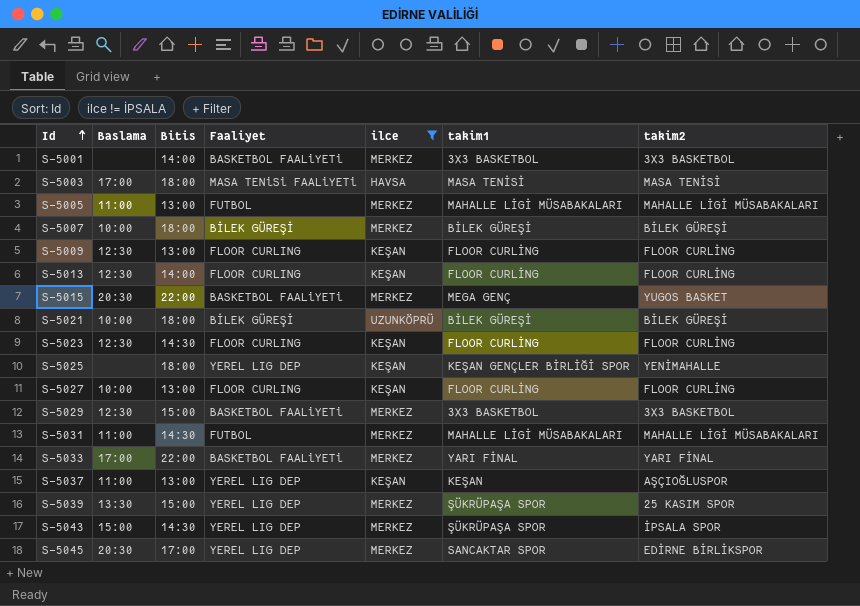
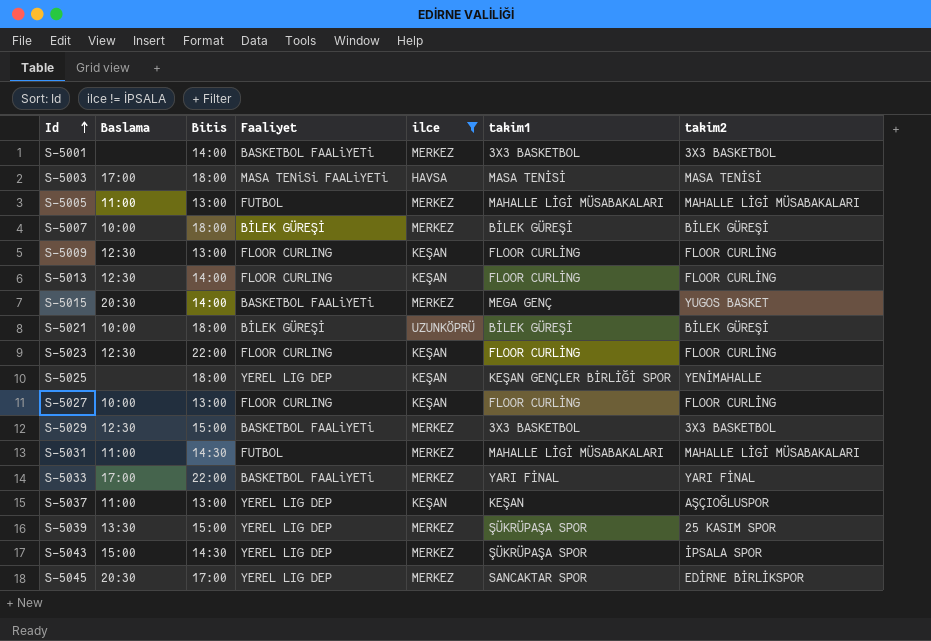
S-5015 | Bitis: 22:00 -> 14:00
S-5023 | Bitis: 14:30 -> 22:00

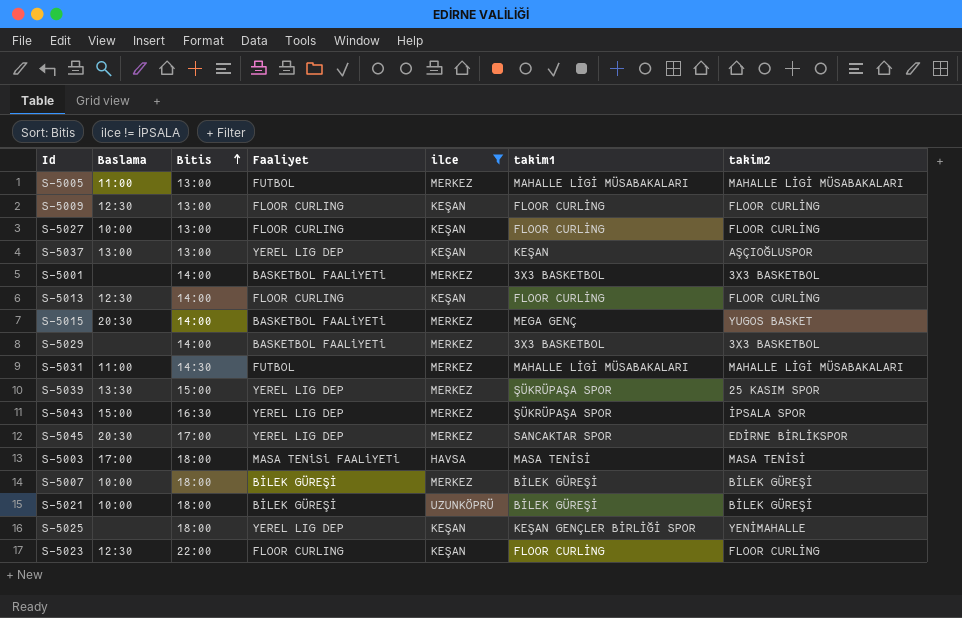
row order: Id ascending -> Bitis ascending
row S-5033: 17:00 | 22:00 | BASKETBOL FAALiYETi | MERKEZ | YARI FİNAL | YARI FİNAL -> none
S-5037 | Baslama: 11:00 -> 13:00
S-5029 | Baslama: 12:30 -> none
S-5029 | Bitis: 15:00 -> 14:00
S-5043 | Bitis: 14:30 -> 16:30

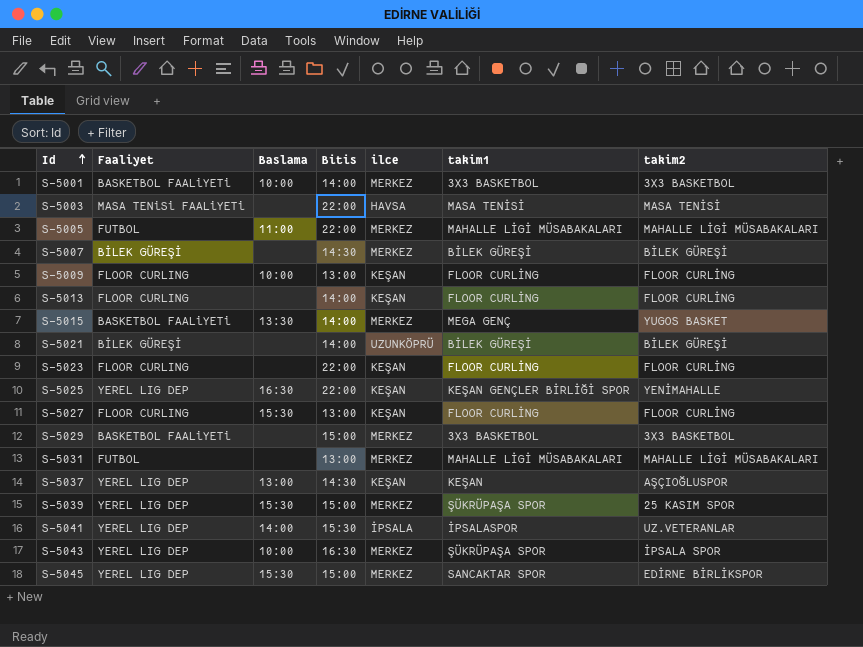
filter: ilce != İPSALA -> none
row order: Bitis ascending -> Id ascending
column Faaliyet | position: 4 -> 2
S-5001 | Baslama: none -> 10:00
S-5003 | Baslama: 17:00 -> none
S-5003 | Bitis: 18:00 -> 22:00
S-5005 | Bitis: 13:00 -> 22:00
S-5007 | Baslama: 10:00 -> none
S-5007 | Bitis: 18:00 -> 14:30
S-5009 | Baslama: 12:30 -> 10:00
S-5013 | Baslama: 12:30 -> none
S-5015 | Baslama: 20:30 -> 13:30
S-5021 | Baslama: 10:00 -> none
S-5021 | Bitis: 18:00 -> 14:00
S-5023 | Baslama: 12:30 -> none
S-5025 | Baslama: none -> 16:30
S-5025 | Bitis: 18:00 -> 22:00
S-5027 | Baslama: 10:00 -> 15:30
S-5029 | Bitis: 14:00 -> 15:00
S-5031 | Baslama: 11:00 -> none
S-5031 | Bitis: 14:30 -> 13:00
S-5037 | Bitis: 13:00 -> 14:30
S-5039 | Baslama: 13:30 -> 15:30
S-5043 | Baslama: 15:00 -> 10:00
S-5045 | Baslama: 20:30 -> 15:30
S-5045 | Bitis: 17:00 -> 15:00

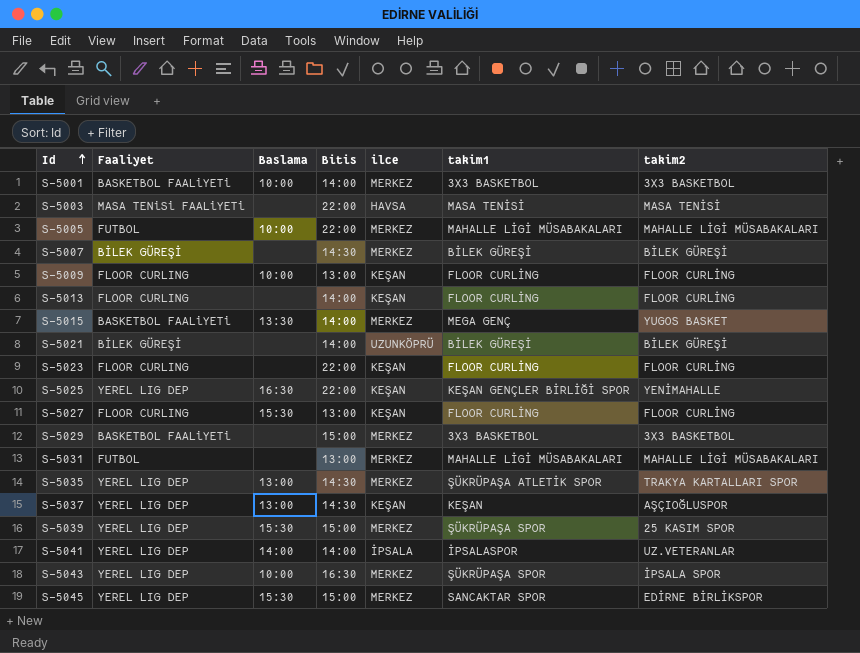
S-5005 | Baslama: 11:00 -> 10:00
row S-5035: none -> YEREL LIG DEP | 13:00 | 14:30 | MERKEZ | ŞÜKRÜPAŞA ATLETİK SPOR | TRAKYA KARTALLARI SPOR
S-5041 | Bitis: 15:30 -> 14:00

